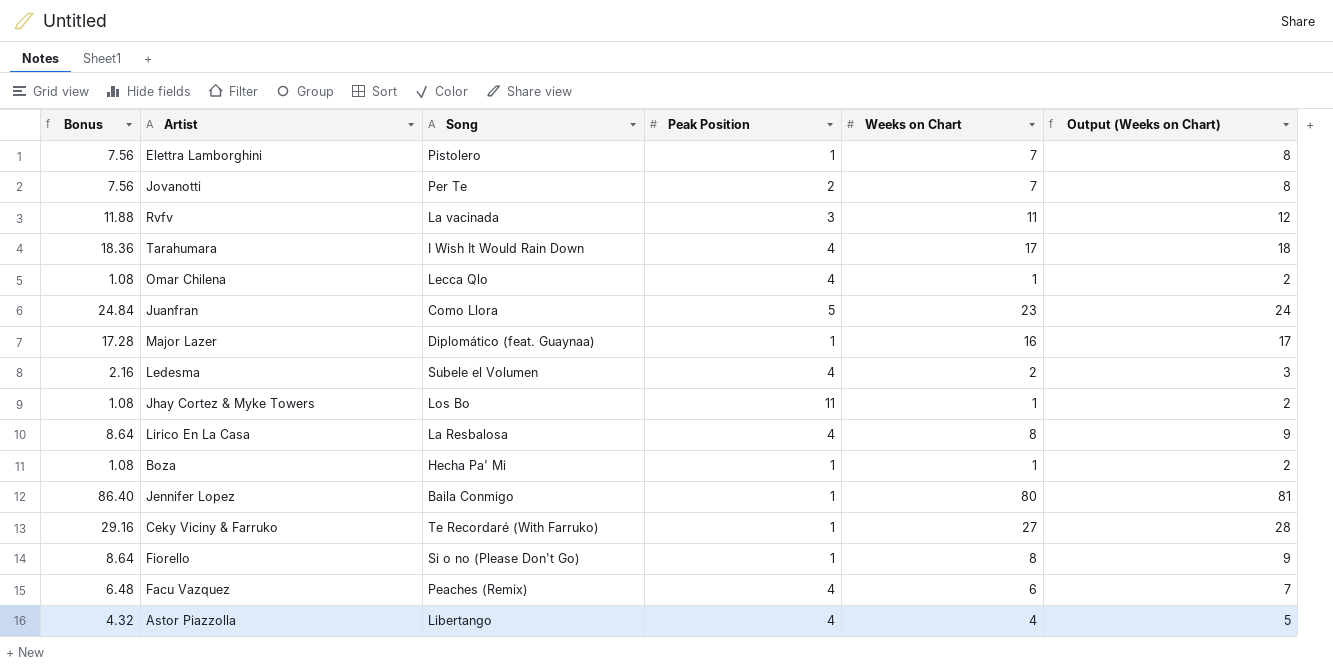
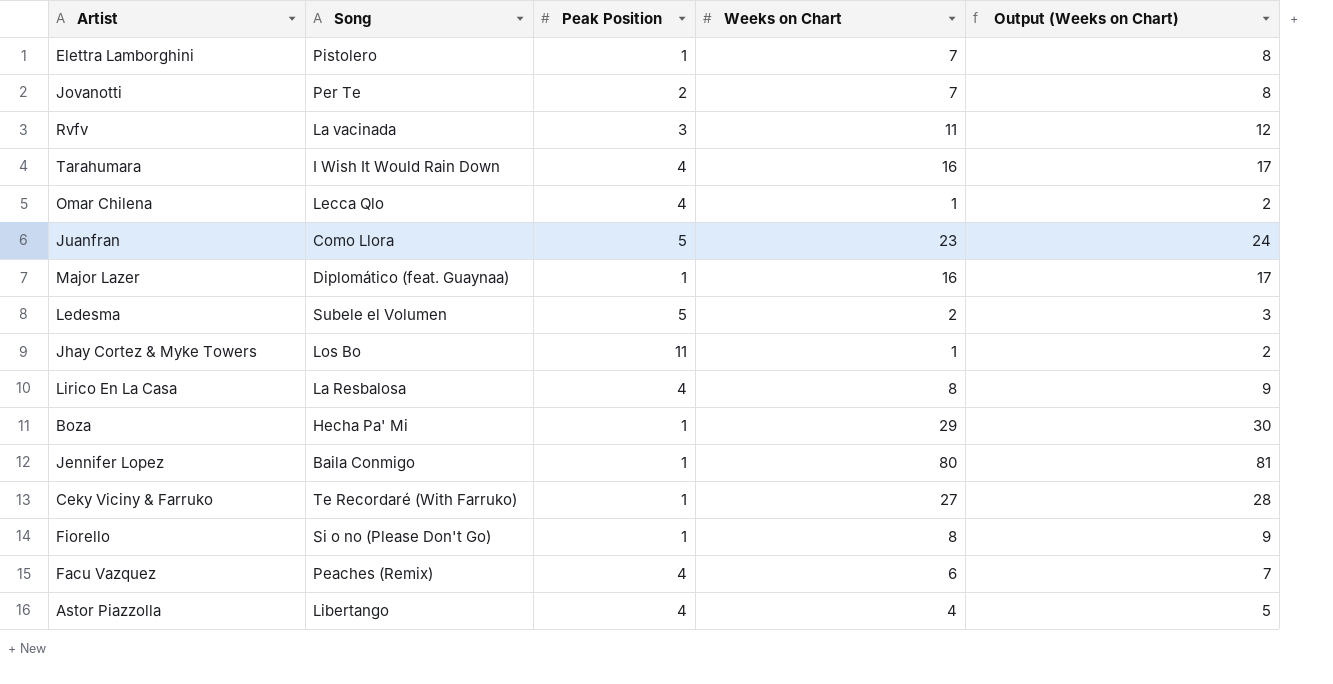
column Bonus | formula: [Weeks on Chart] * 1.08 -> none
Tarahumara | Weeks on Chart: 17 -> 16
Tarahumara | Output (Weeks on Chart): 18 -> 17
Ledesma | Peak Position: 4 -> 5
Boza | Weeks on Chart: 1 -> 29
Boza | Output (Weeks on Chart): 2 -> 30

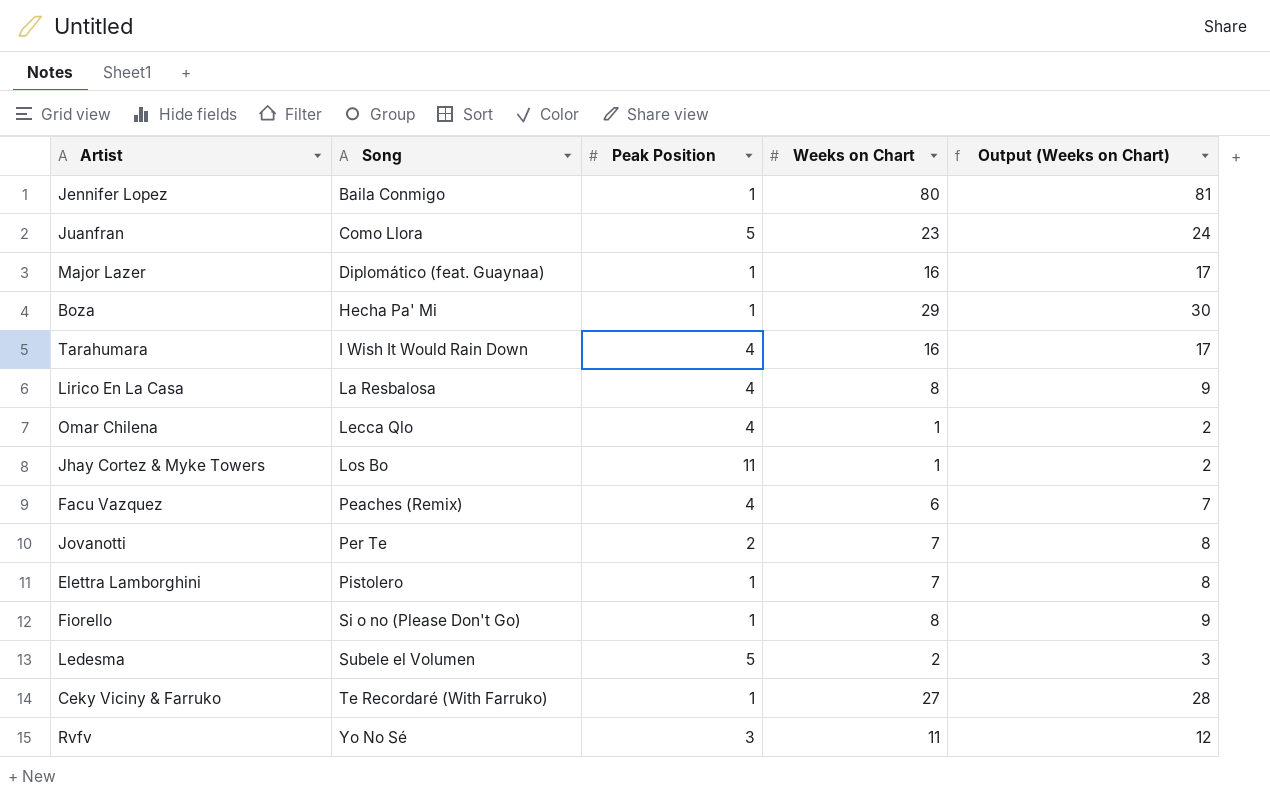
row order: none -> Song ascending
row Astor Piazzolla: Libertango | 4 | 4 | 5 -> none
Rvfv | Song: La vacinada -> Yo No Sé

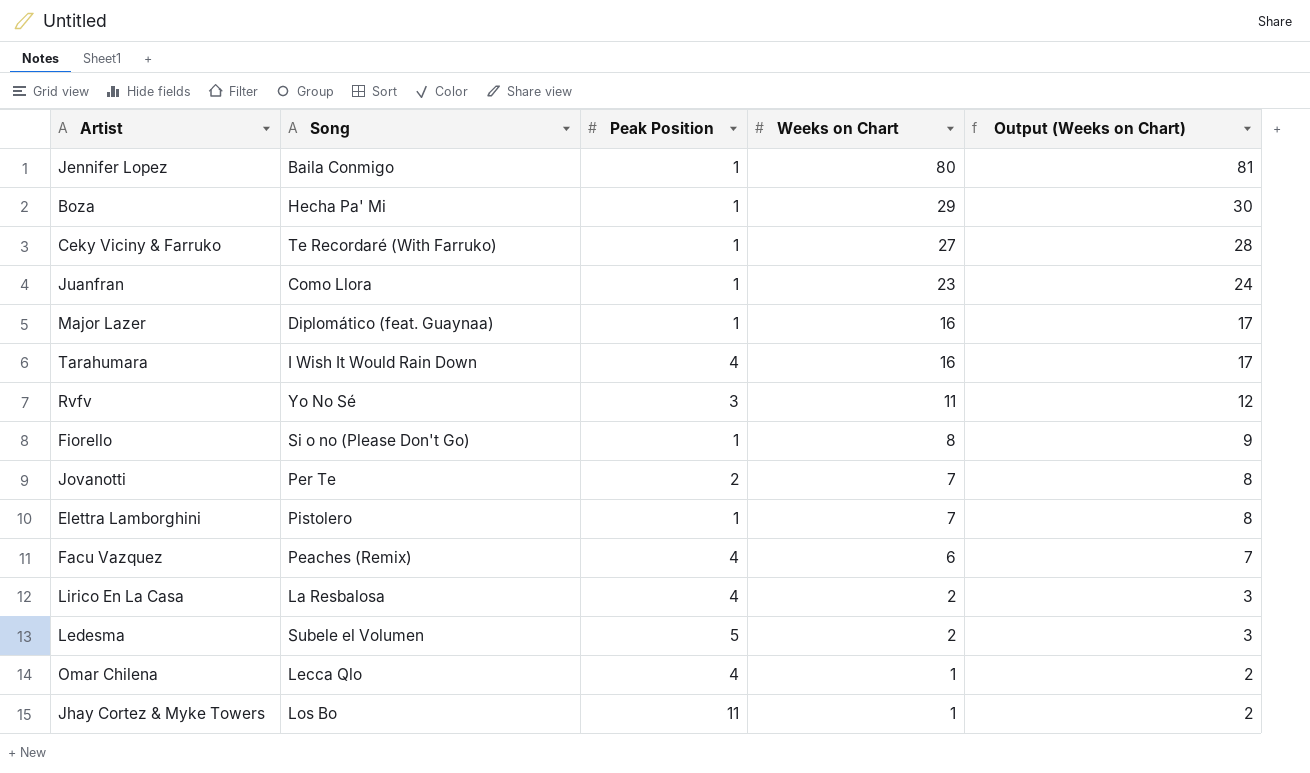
row order: Song ascending -> Weeks on Chart descending
Juanfran | Peak Position: 5 -> 1
Lirico En La Casa | Weeks on Chart: 8 -> 2
Lirico En La Casa | Output (Weeks on Chart): 9 -> 3

